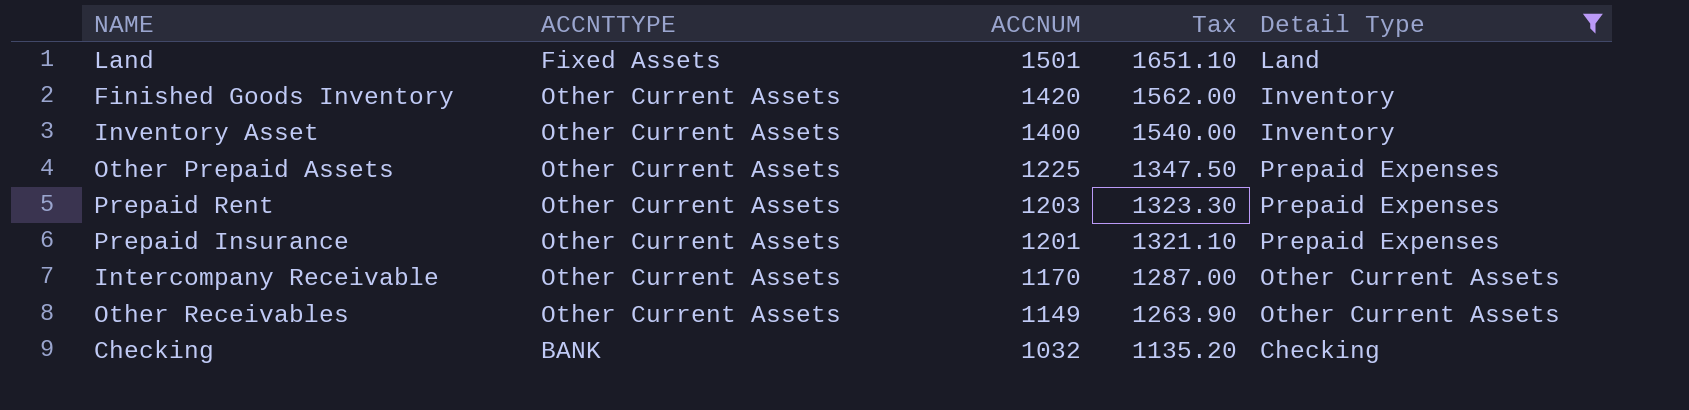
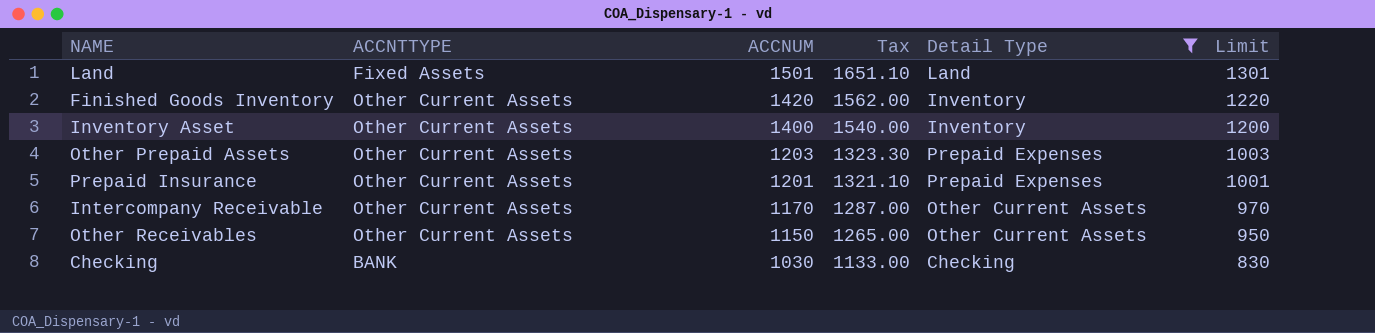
column Limit | formula: none -> [ACCNUM] - 200
row Prepaid Rent: Other Current Assets | 1203 | 1323.30 | Prepaid Expenses -> none
Other Prepaid Assets | ACCNUM: 1225 -> 1203
Other Prepaid Assets | Tax: 1347.50 -> 1323.30
Other Receivables | ACCNUM: 1149 -> 1150
Other Receivables | Tax: 1263.90 -> 1265.00
Checking | ACCNUM: 1032 -> 1030
Checking | Tax: 1135.20 -> 1133.00

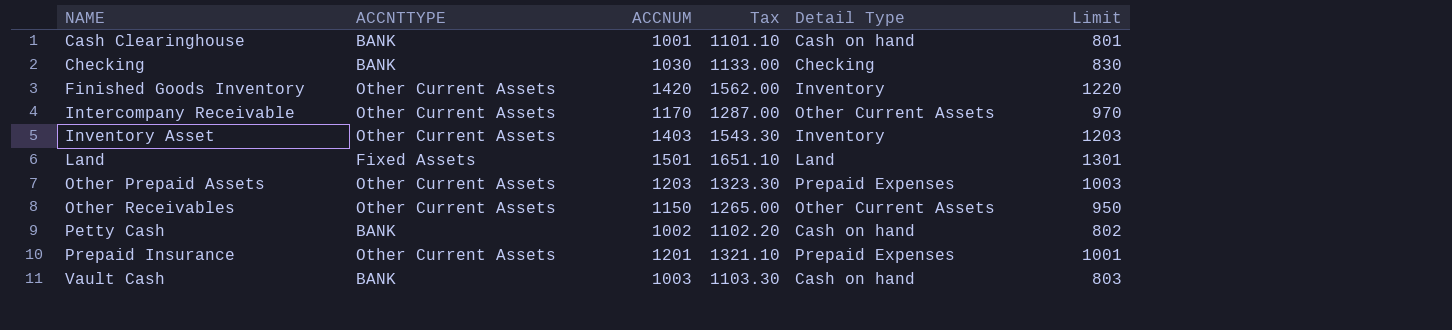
filter: Detail Type != Cash on hand -> none
row order: ACCNUM descending -> NAME ascending
Inventory Asset | ACCNUM: 1400 -> 1403
Inventory Asset | Tax: 1540.00 -> 1543.30
Inventory Asset | Limit: 1200 -> 1203

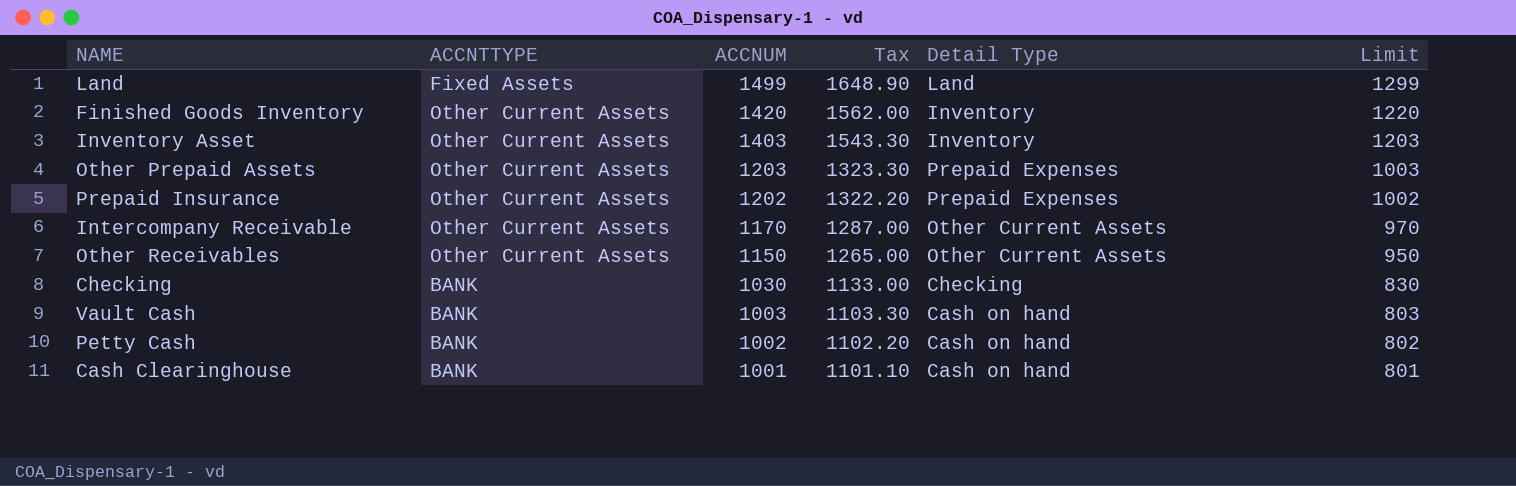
row order: NAME ascending -> ACCNUM descending
Land | ACCNUM: 1501 -> 1499
Land | Tax: 1651.10 -> 1648.90
Land | Limit: 1301 -> 1299
Prepaid Insurance | ACCNUM: 1201 -> 1202
Prepaid Insurance | Tax: 1321.10 -> 1322.20
Prepaid Insurance | Limit: 1001 -> 1002

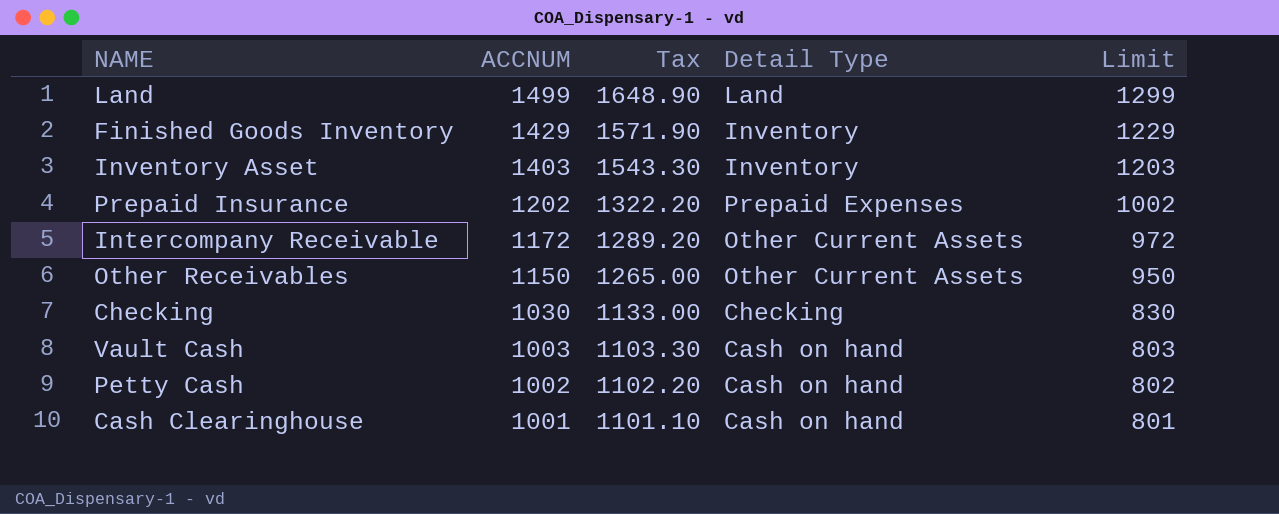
column ACCNTTYPE | position: 2 -> none
row Other Prepaid Assets: Other Current Assets | 1203 | 1323.30 | Prepaid Expenses | 1003 -> none
Finished Goods Inventory | ACCNUM: 1420 -> 1429
Finished Goods Inventory | Tax: 1562.00 -> 1571.90
Finished Goods Inventory | Limit: 1220 -> 1229
Intercompany Receivable | ACCNUM: 1170 -> 1172
Intercompany Receivable | Tax: 1287.00 -> 1289.20
Intercompany Receivable | Limit: 970 -> 972

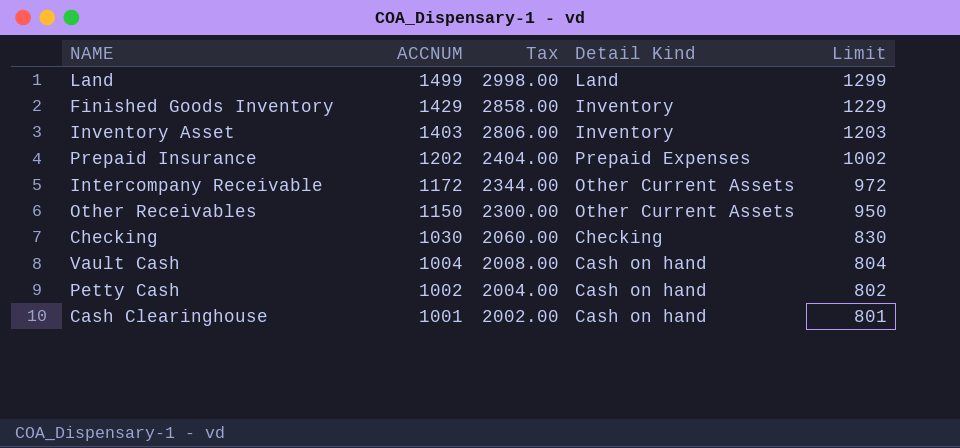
column Tax | formula: [ACCNUM] * 1.1 -> [ACCNUM] * 2
column name: Detail Type -> Detail Kind
Vault Cash | ACCNUM: 1003 -> 1004
Vault Cash | Limit: 803 -> 804

